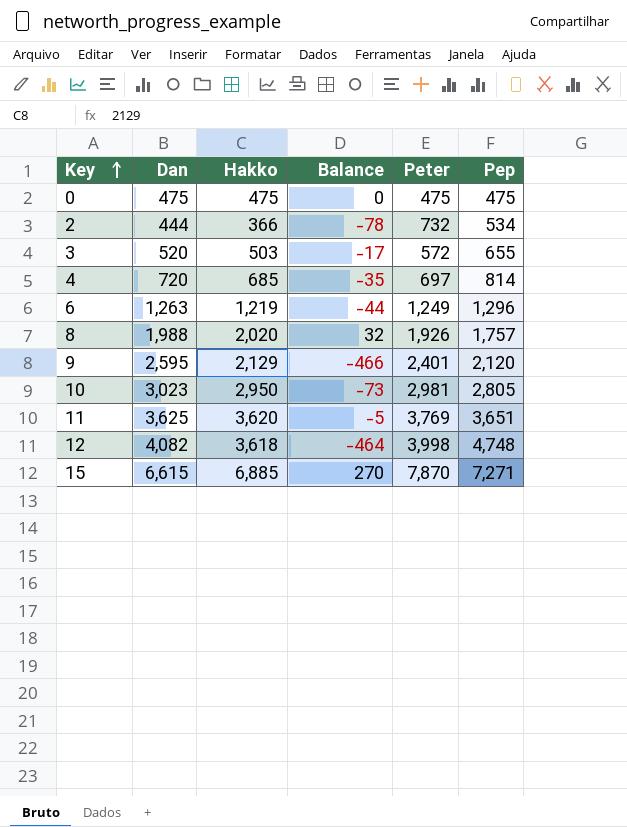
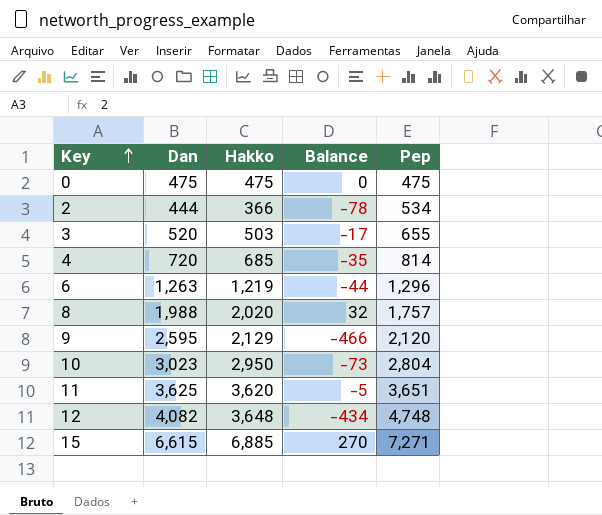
column Peter | position: 5 -> none
10 | Pep: 2,805 -> 2,804
12 | Hakko: 3,618 -> 3,648
12 | Balance: -464 -> -434

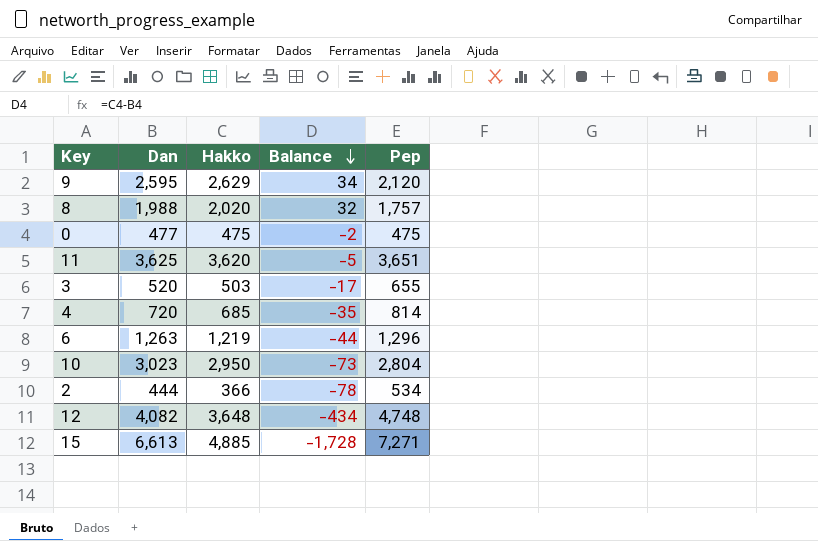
row order: Key ascending -> Balance descending
9 | Hakko: 2,129 -> 2,629
9 | Balance: -466 -> 34
0 | Dan: 475 -> 477
0 | Balance: 0 -> -2
15 | Dan: 6,615 -> 6,613
15 | Hakko: 6,885 -> 4,885
15 | Balance: 270 -> -1,728

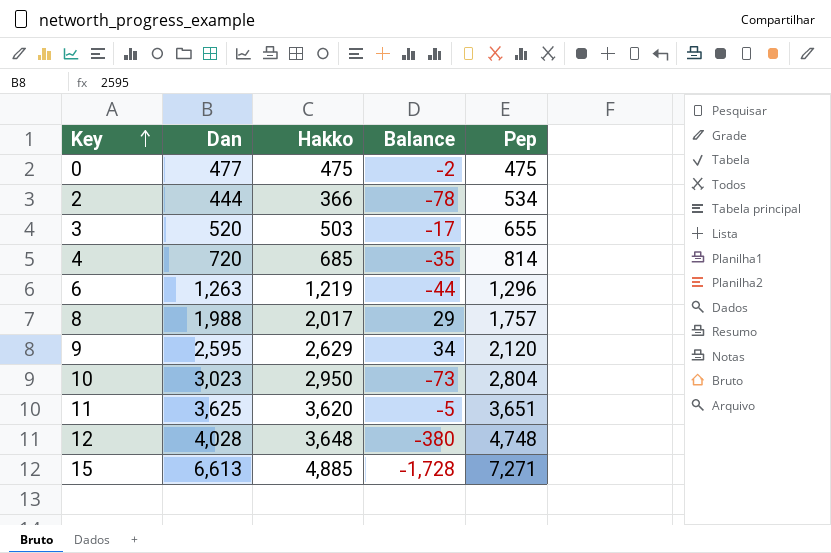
row order: Balance descending -> Key ascending
8 | Hakko: 2,020 -> 2,017
8 | Balance: 32 -> 29
12 | Dan: 4,082 -> 4,028
12 | Balance: -434 -> -380

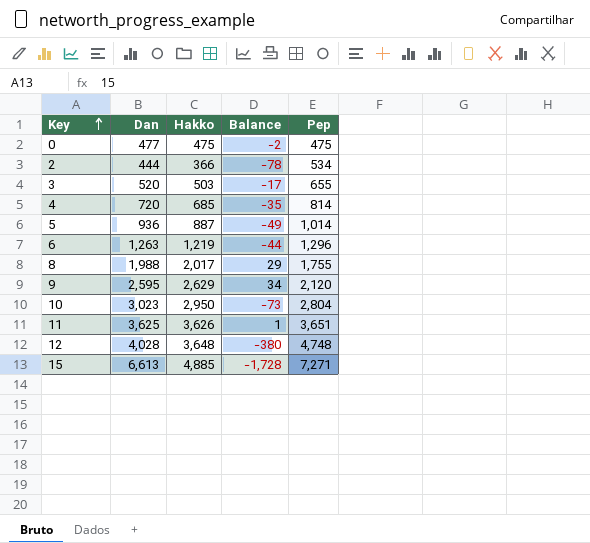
row 5: none -> 936 | 887 | -49 | 1,014
8 | Pep: 1,757 -> 1,755
11 | Hakko: 3,620 -> 3,626
11 | Balance: -5 -> 1

